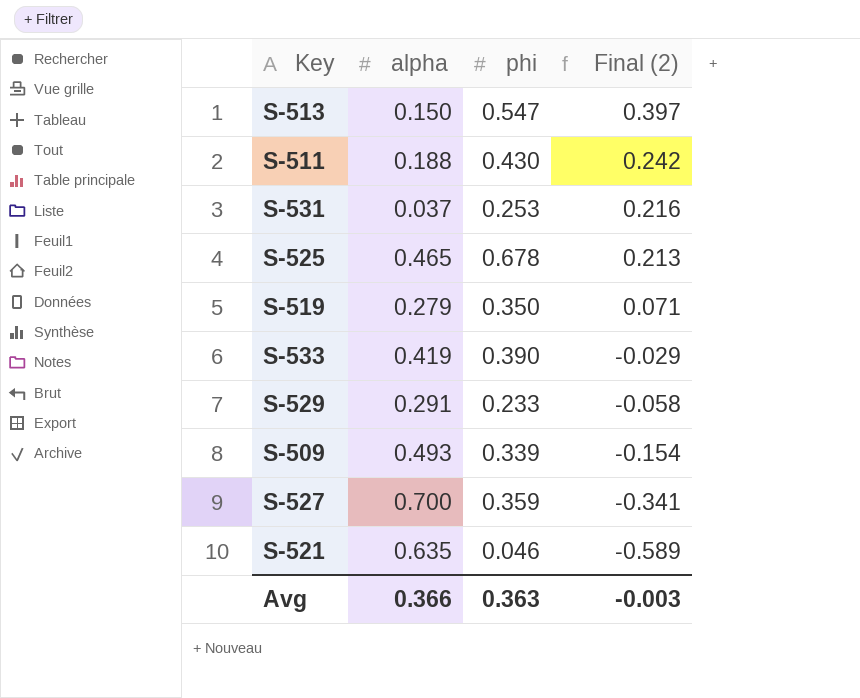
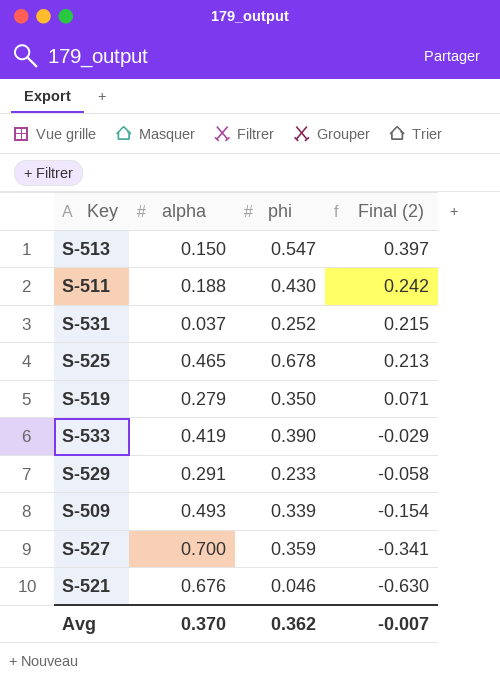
S-531 | phi: 0.253 -> 0.252
S-531 | Final (2): 0.216 -> 0.215
S-521 | alpha: 0.635 -> 0.676
S-521 | Final (2): -0.589 -> -0.630
Avg | alpha: 0.366 -> 0.370
Avg | phi: 0.363 -> 0.362
Avg | Final (2): -0.003 -> -0.007

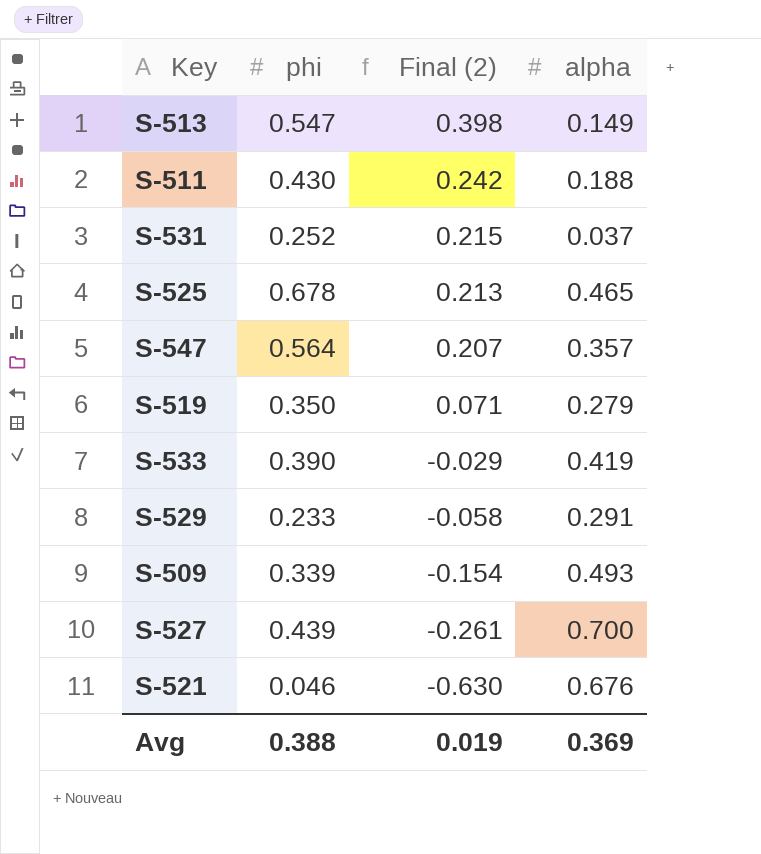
column alpha | position: 2 -> 4
S-513 | Final (2): 0.397 -> 0.398
S-513 | alpha: 0.150 -> 0.149
row S-547: none -> 0.564 | 0.207 | 0.357
S-527 | phi: 0.359 -> 0.439
S-527 | Final (2): -0.341 -> -0.261
Avg | phi: 0.362 -> 0.388
Avg | Final (2): -0.007 -> 0.019
Avg | alpha: 0.370 -> 0.369

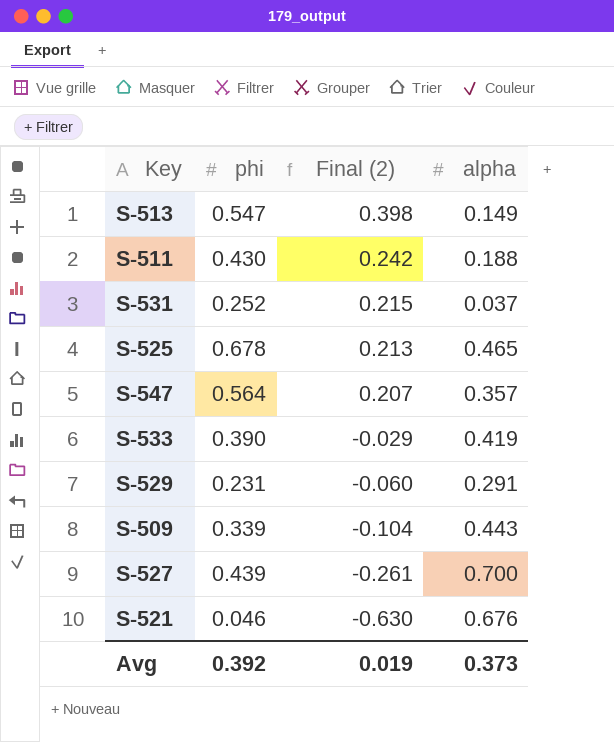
row S-519: 0.350 | 0.071 | 0.279 -> none
S-529 | phi: 0.233 -> 0.231
S-529 | Final (2): -0.058 -> -0.060
S-509 | Final (2): -0.154 -> -0.104
S-509 | alpha: 0.493 -> 0.443
Avg | phi: 0.388 -> 0.392
Avg | alpha: 0.369 -> 0.373

